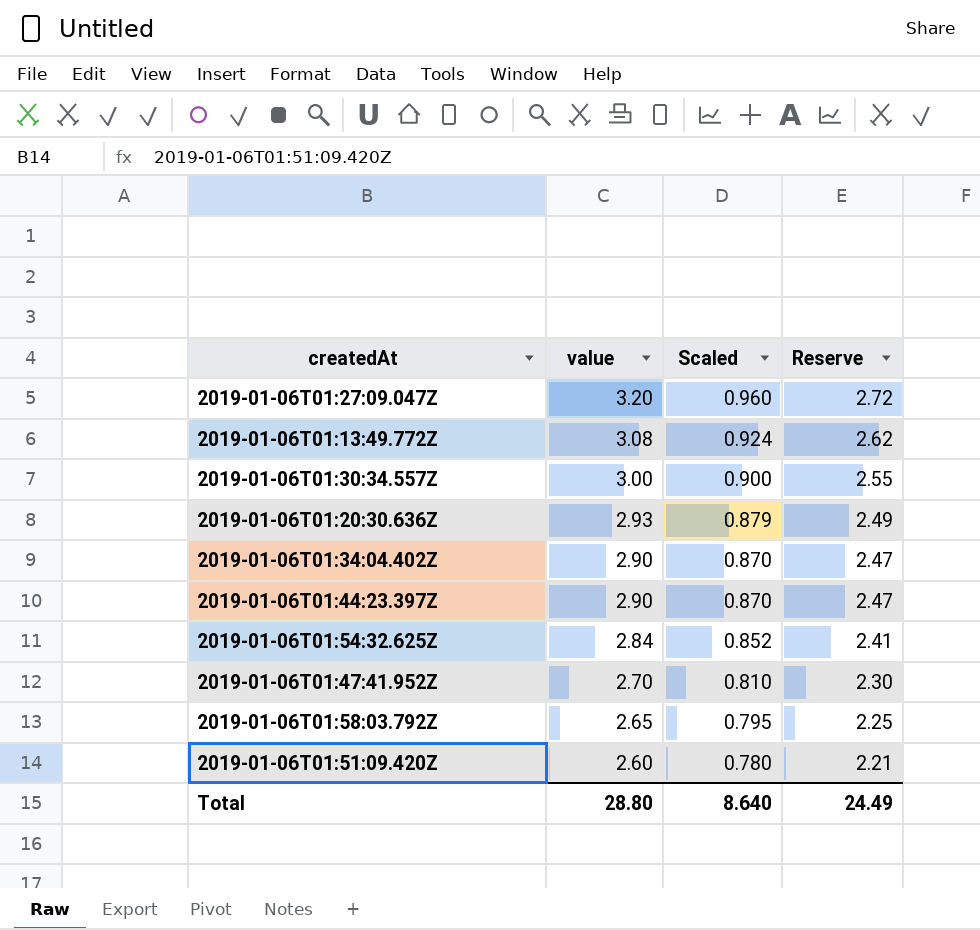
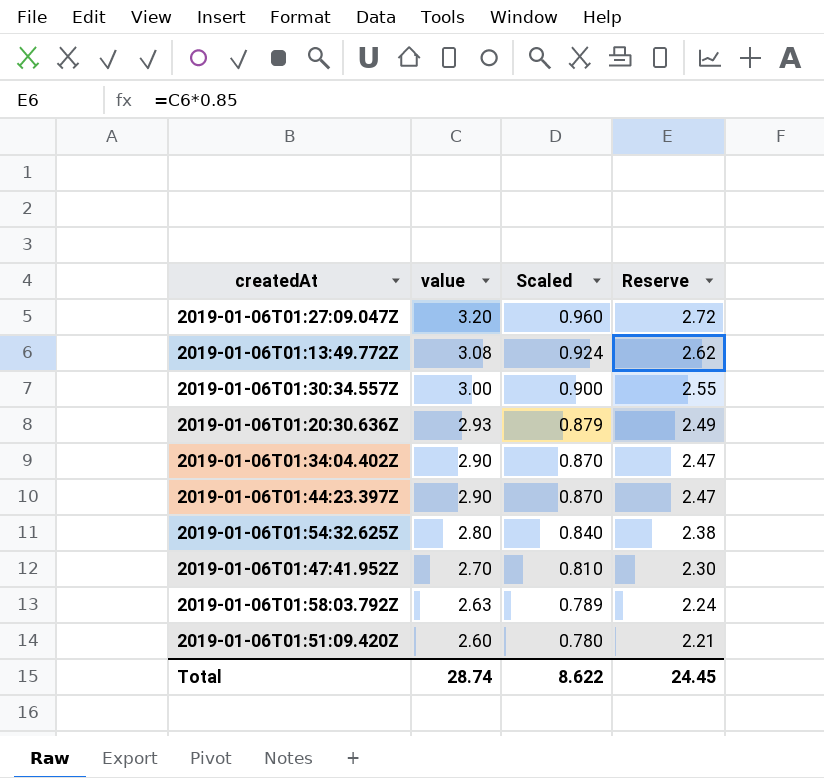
2019-01-06T01:54:32.625Z | value: 2.84 -> 2.80
2019-01-06T01:54:32.625Z | Scaled: 0.852 -> 0.840
2019-01-06T01:54:32.625Z | Reserve: 2.41 -> 2.38
2019-01-06T01:58:03.792Z | value: 2.65 -> 2.63
2019-01-06T01:58:03.792Z | Scaled: 0.795 -> 0.789
2019-01-06T01:58:03.792Z | Reserve: 2.25 -> 2.24
Total | value: 28.80 -> 28.74
Total | Scaled: 8.640 -> 8.622
Total | Reserve: 24.49 -> 24.45

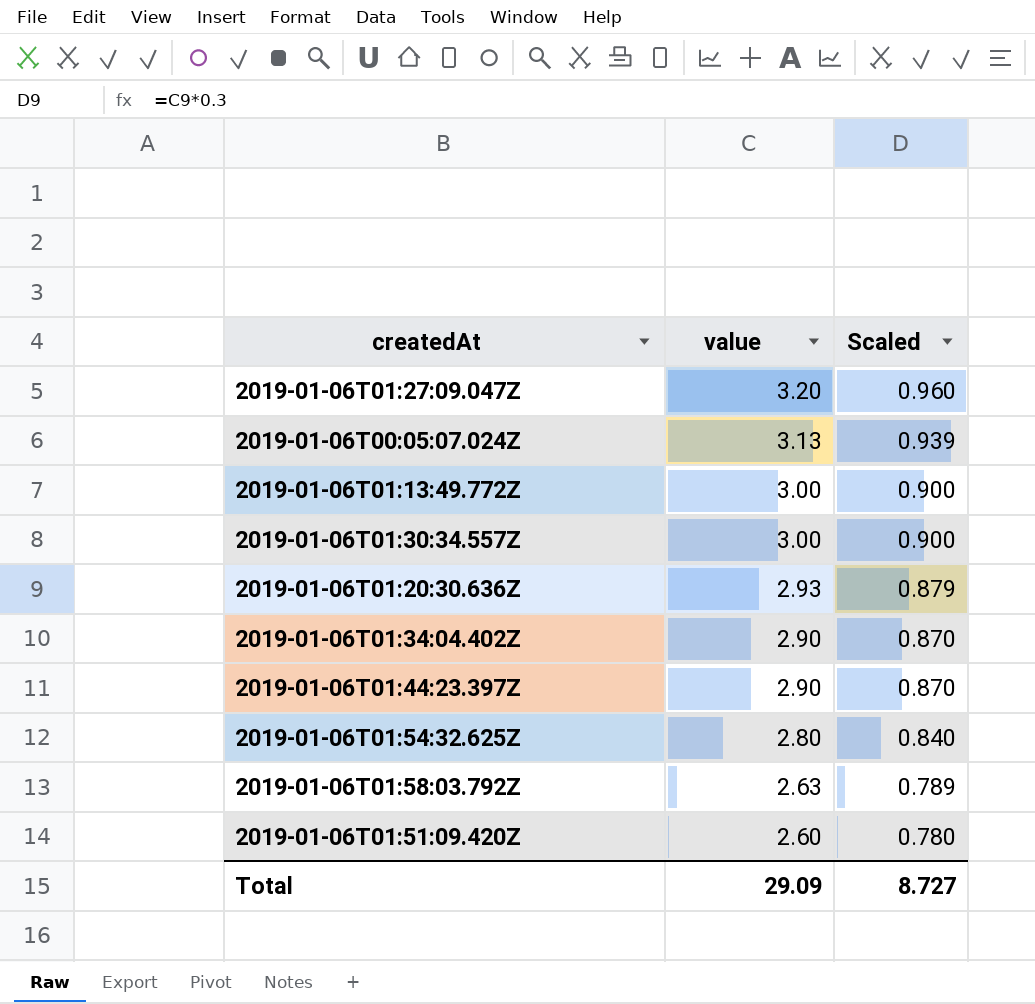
column Reserve | formula: [value] * 0.85 -> none
row 2019-01-06T01:47:41.952Z: 2.70 | 0.810 | 2.30 -> none
row 2019-01-06T00:05:07.024Z: none -> 3.13 | 0.939
2019-01-06T01:13:49.772Z | value: 3.08 -> 3.00
2019-01-06T01:13:49.772Z | Scaled: 0.924 -> 0.900
Total | value: 28.74 -> 29.09
Total | Scaled: 8.622 -> 8.727

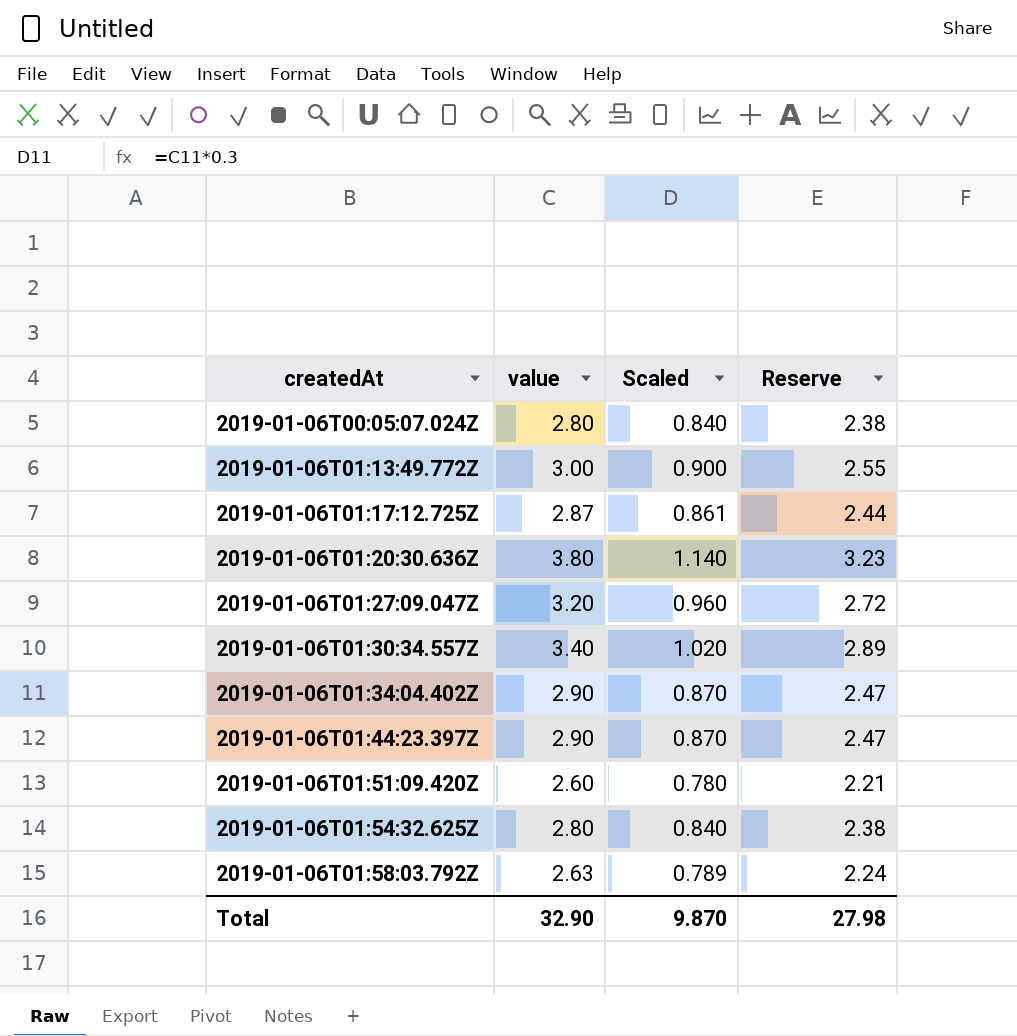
row order: value descending -> createdAt ascending
column Reserve | formula: none -> [value] * 0.85
2019-01-06T00:05:07.024Z | value: 3.13 -> 2.80
2019-01-06T00:05:07.024Z | Scaled: 0.939 -> 0.840
row 2019-01-06T01:17:12.725Z: none -> 2.87 | 0.861 | 2.44
2019-01-06T01:20:30.636Z | value: 2.93 -> 3.80
2019-01-06T01:20:30.636Z | Scaled: 0.879 -> 1.140
2019-01-06T01:30:34.557Z | value: 3.00 -> 3.40
2019-01-06T01:30:34.557Z | Scaled: 0.900 -> 1.020
Total | value: 29.09 -> 32.90
Total | Scaled: 8.727 -> 9.870

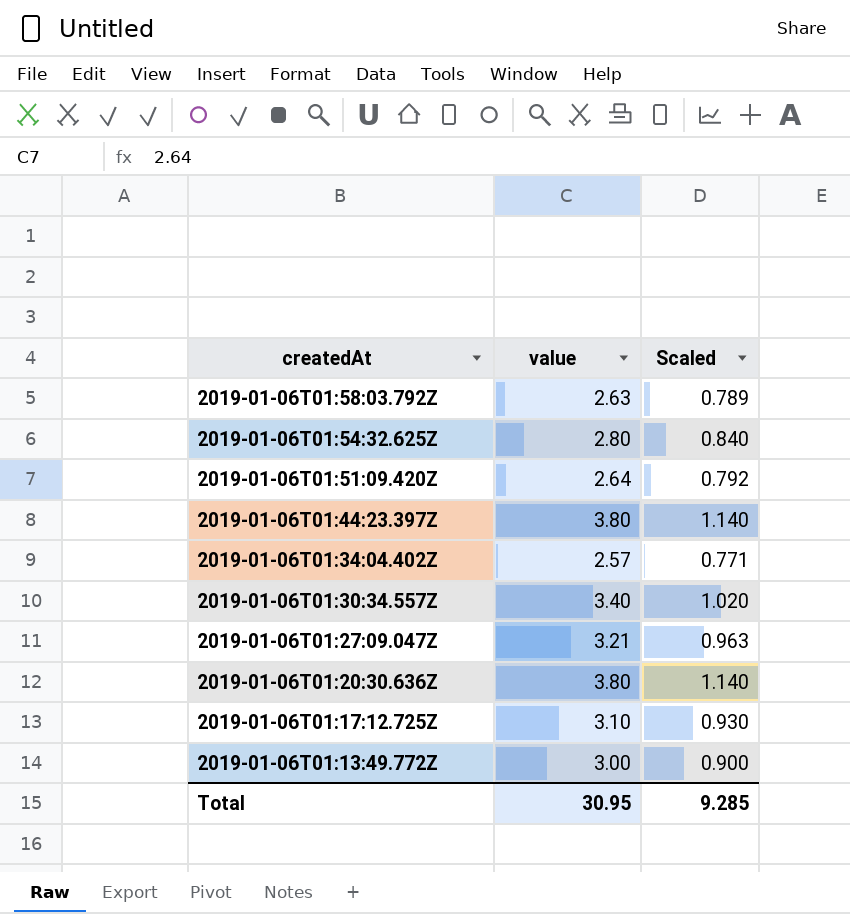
row order: createdAt ascending -> createdAt descending
column Reserve | formula: [value] * 0.85 -> none
row 2019-01-06T00:05:07.024Z: 2.80 | 0.840 | 2.38 -> none
2019-01-06T01:51:09.420Z | value: 2.60 -> 2.64
2019-01-06T01:51:09.420Z | Scaled: 0.780 -> 0.792
2019-01-06T01:44:23.397Z | value: 2.90 -> 3.80
2019-01-06T01:44:23.397Z | Scaled: 0.870 -> 1.140
2019-01-06T01:34:04.402Z | value: 2.90 -> 2.57
2019-01-06T01:34:04.402Z | Scaled: 0.870 -> 0.771
2019-01-06T01:27:09.047Z | value: 3.20 -> 3.21
2019-01-06T01:27:09.047Z | Scaled: 0.960 -> 0.963
2019-01-06T01:17:12.725Z | value: 2.87 -> 3.10
2019-01-06T01:17:12.725Z | Scaled: 0.861 -> 0.930
Total | value: 32.90 -> 30.95
Total | Scaled: 9.870 -> 9.285

